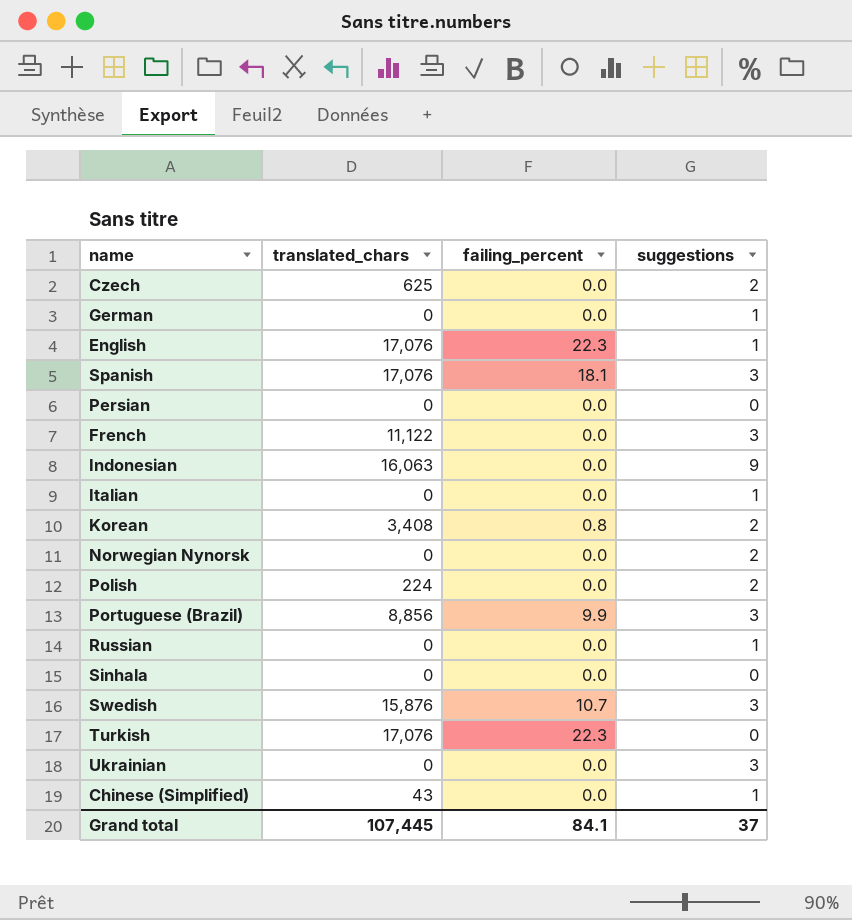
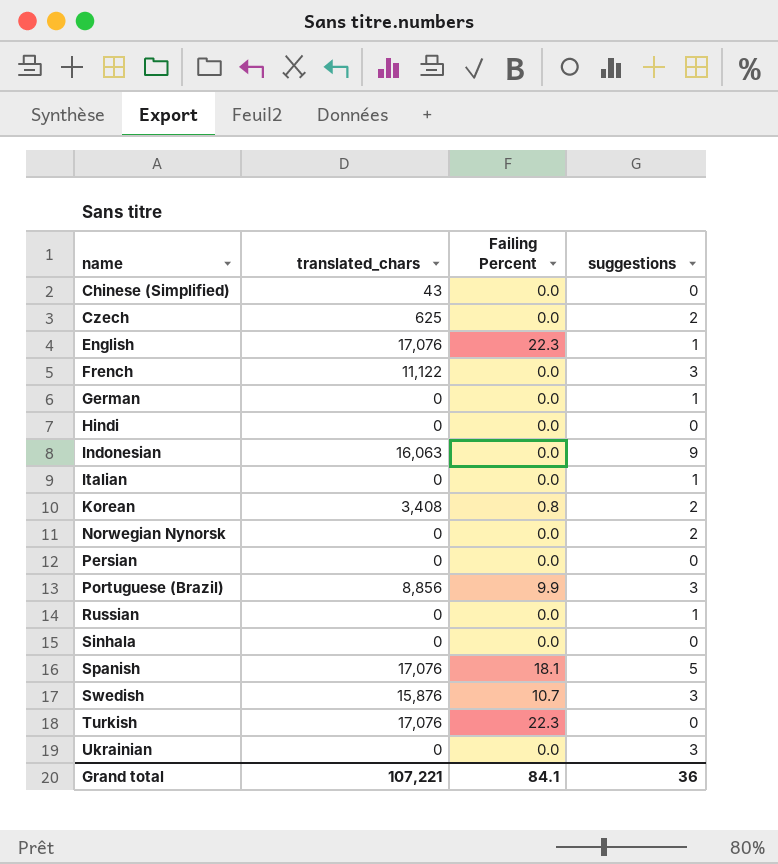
row order: none -> name ascending
column name: failing_percent -> Failing Percent
row Polish: 224 | 0.0 | 2 -> none
Chinese (Simplified) | suggestions: 1 -> 0
row Hindi: none -> 0 | 0.0 | 0
Spanish | suggestions: 3 -> 5
Grand total | translated_chars: 107,445 -> 107,221
Grand total | suggestions: 37 -> 36

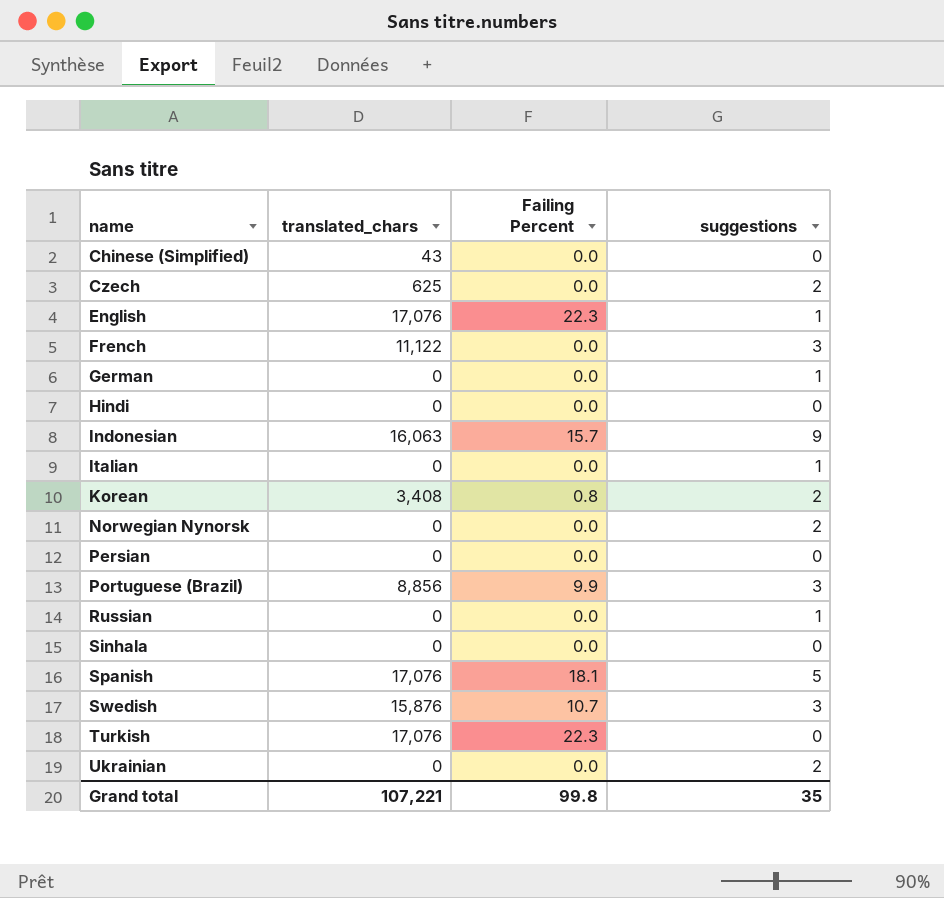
Indonesian | Failing Percent: 0.0 -> 15.7
Ukrainian | suggestions: 3 -> 2
Grand total | Failing Percent: 84.1 -> 99.8
Grand total | suggestions: 36 -> 35

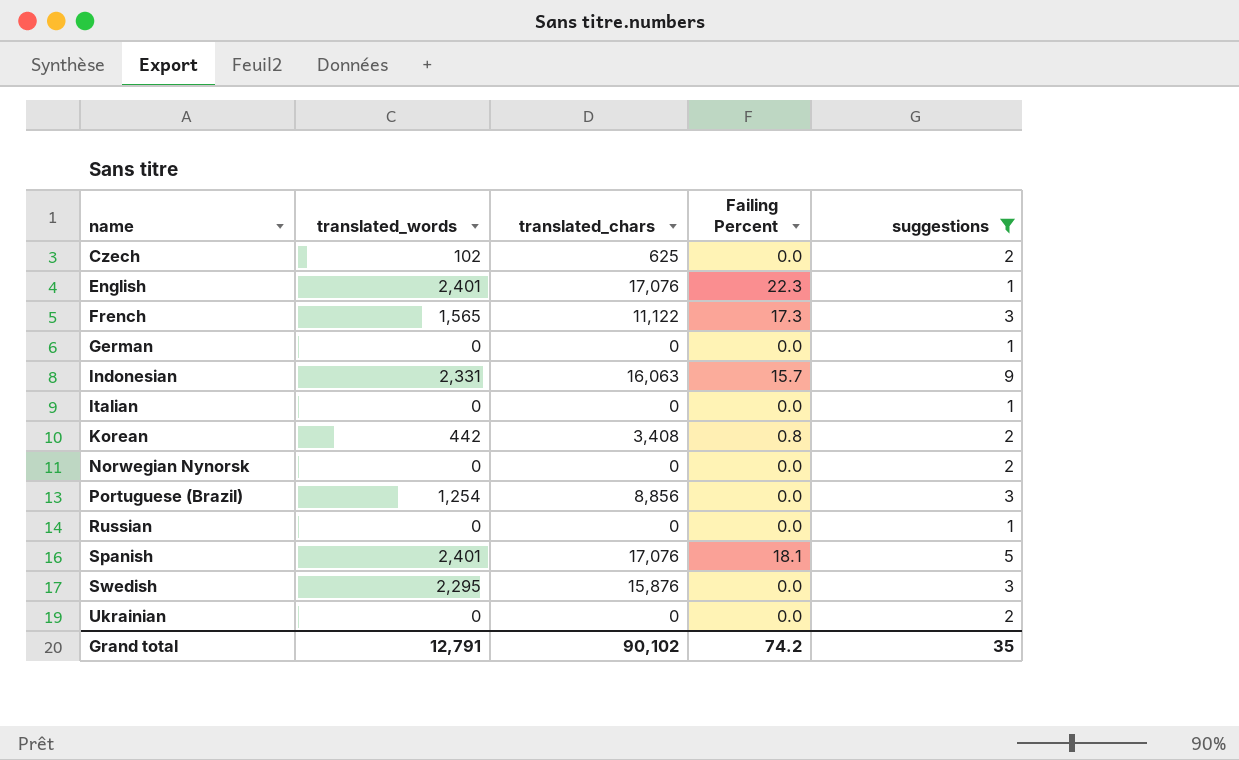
filter: none -> suggestions != 0
column translated_words | position: none -> 2
French | Failing Percent: 0.0 -> 17.3
Portuguese (Brazil) | Failing Percent: 9.9 -> 0.0
Swedish | Failing Percent: 10.7 -> 0.0
Grand total | translated_chars: 107,221 -> 90,102
Grand total | Failing Percent: 99.8 -> 74.2

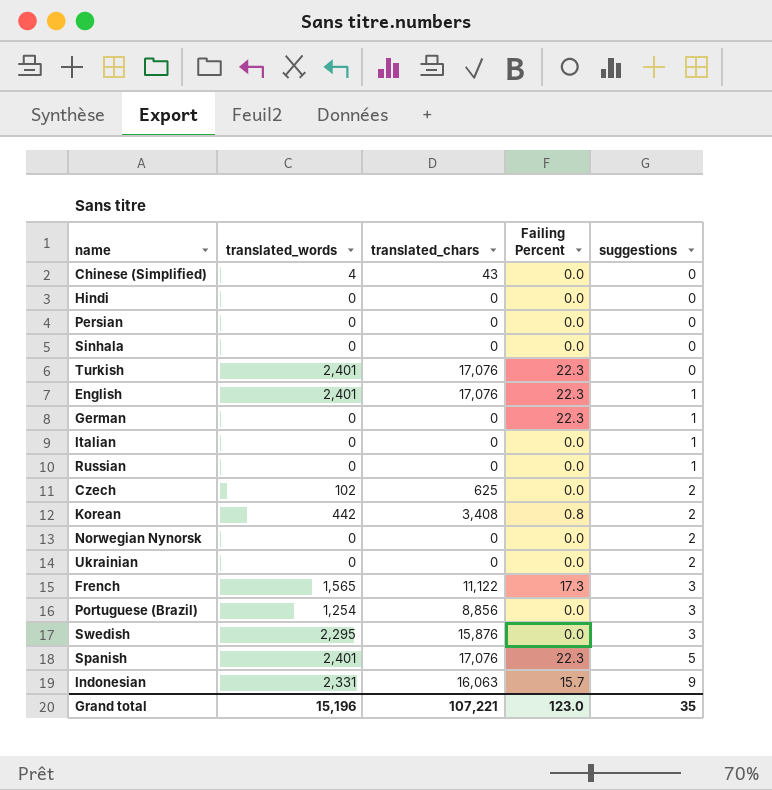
filter: suggestions != 0 -> none
row order: name ascending -> suggestions ascending
German | Failing Percent: 0.0 -> 22.3
Spanish | Failing Percent: 18.1 -> 22.3
Grand total | translated_words: 12,791 -> 15,196
Grand total | translated_chars: 90,102 -> 107,221
Grand total | Failing Percent: 74.2 -> 123.0

